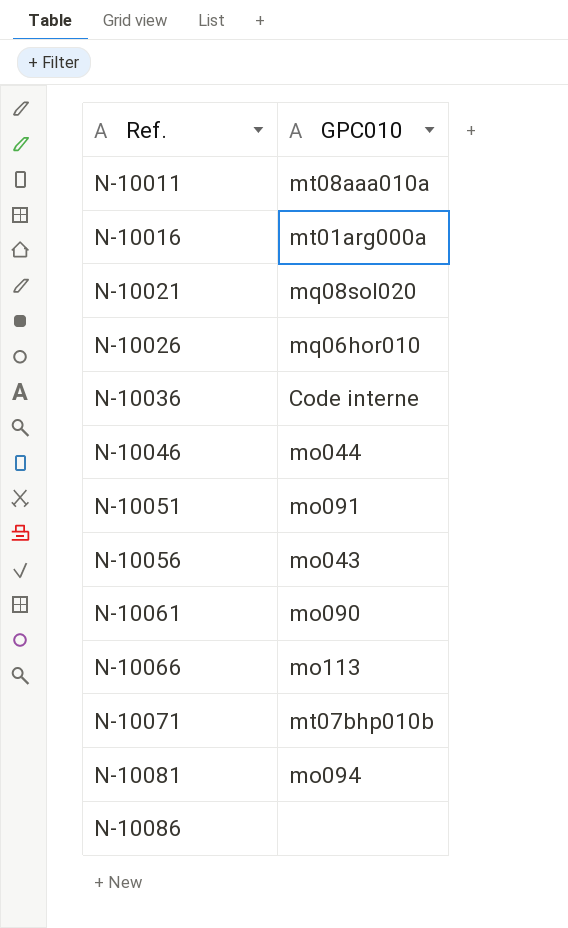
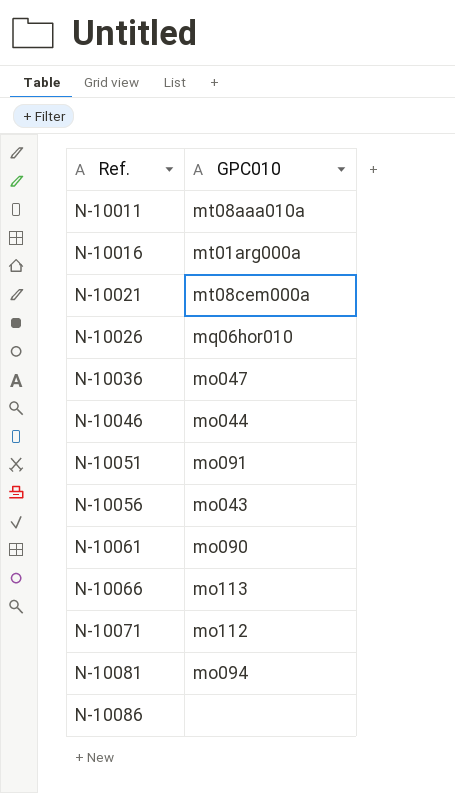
N-10021 | GPC010: mq08sol020 -> mt08cem000a
N-10036 | GPC010: Code interne -> mo047
N-10071 | GPC010: mt07bhp010b -> mo112

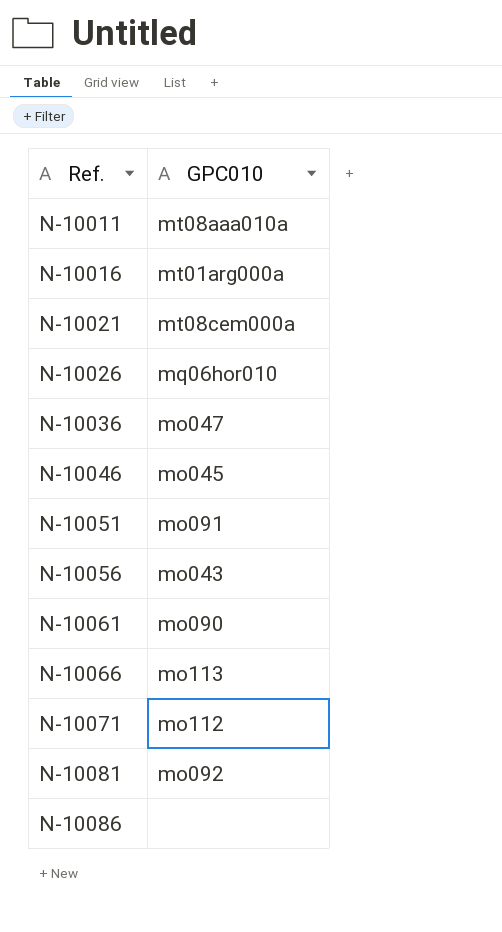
N-10046 | GPC010: mo044 -> mo045
N-10081 | GPC010: mo094 -> mo092

